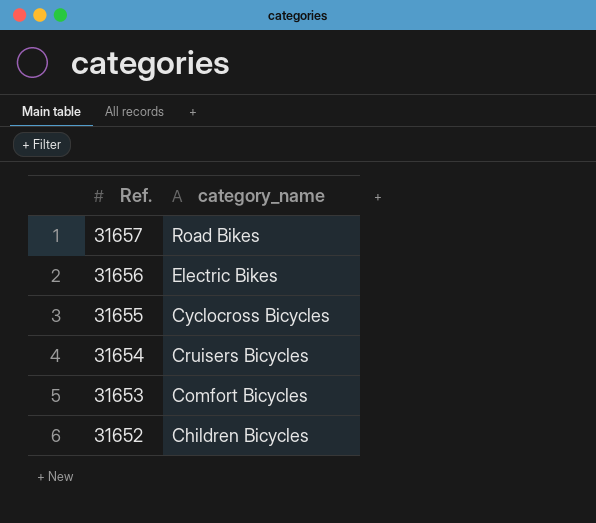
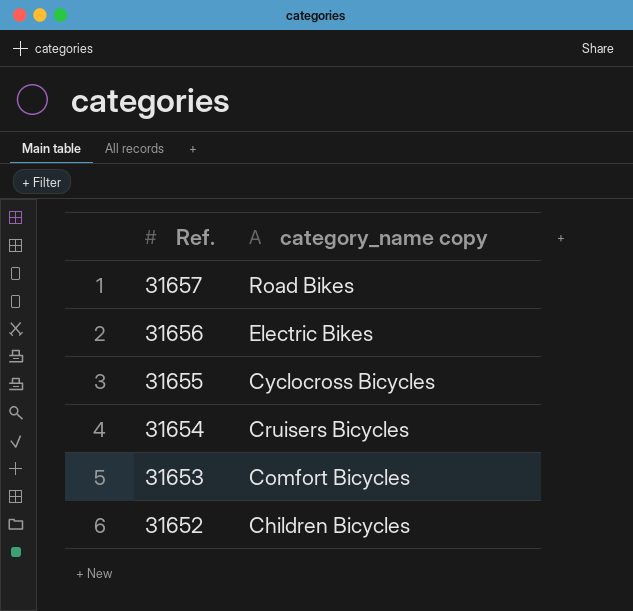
column name: category_name -> category_name copy

